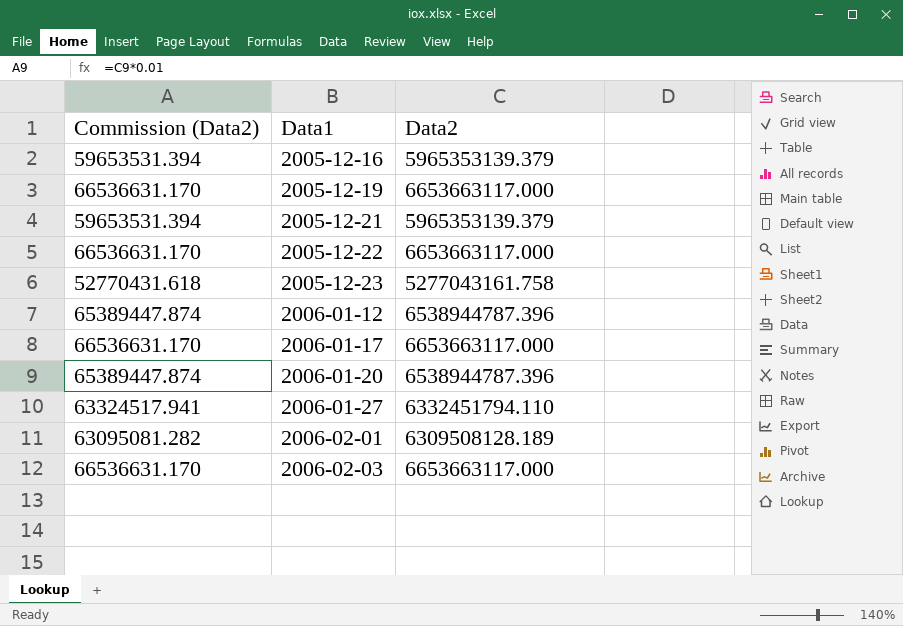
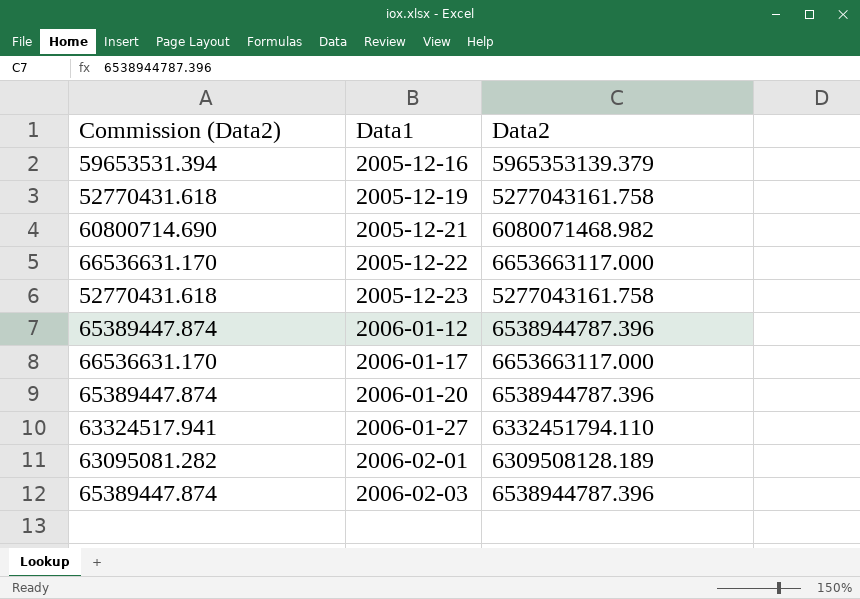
2005-12-19 | Commission (Data2): 66536631.170 -> 52770431.618
2005-12-19 | Data2: 6653663117.000 -> 5277043161.758
2005-12-21 | Commission (Data2): 59653531.394 -> 60800714.690
2005-12-21 | Data2: 5965353139.379 -> 6080071468.982
2006-02-03 | Commission (Data2): 66536631.170 -> 65389447.874
2006-02-03 | Data2: 6653663117.000 -> 6538944787.396

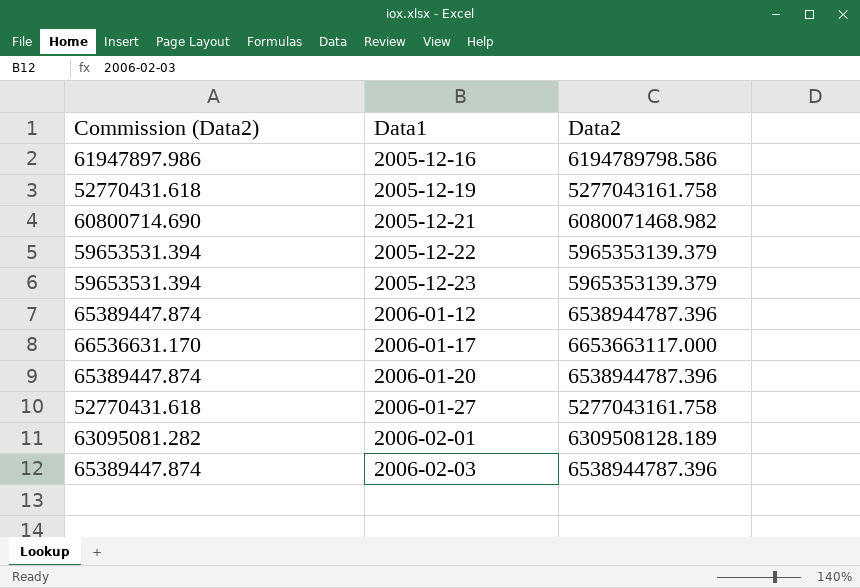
2005-12-16 | Commission (Data2): 59653531.394 -> 61947897.986
2005-12-16 | Data2: 5965353139.379 -> 6194789798.586
2005-12-22 | Commission (Data2): 66536631.170 -> 59653531.394
2005-12-22 | Data2: 6653663117.000 -> 5965353139.379
2005-12-23 | Commission (Data2): 52770431.618 -> 59653531.394
2005-12-23 | Data2: 5277043161.758 -> 5965353139.379
2006-01-27 | Commission (Data2): 63324517.941 -> 52770431.618
2006-01-27 | Data2: 6332451794.110 -> 5277043161.758

